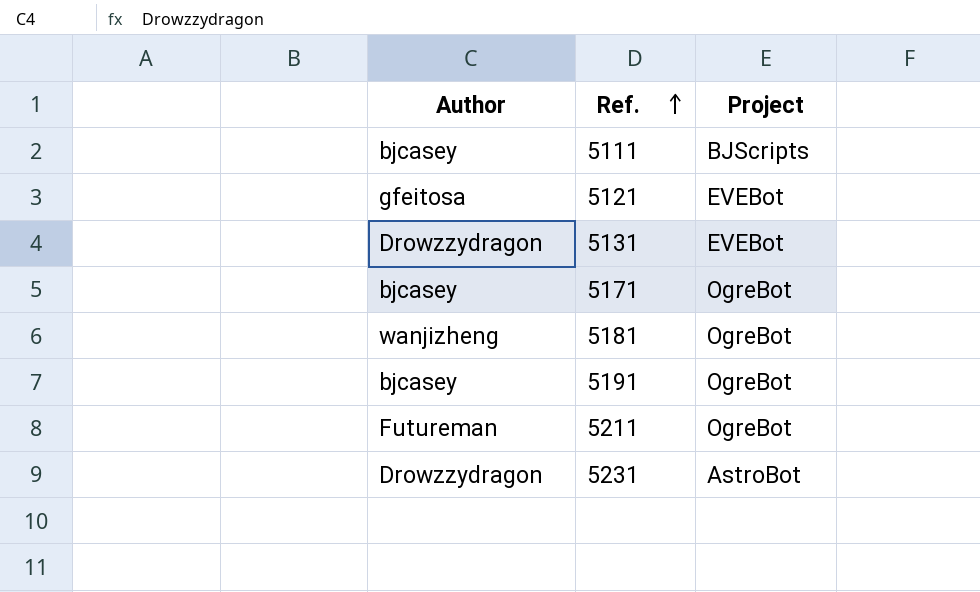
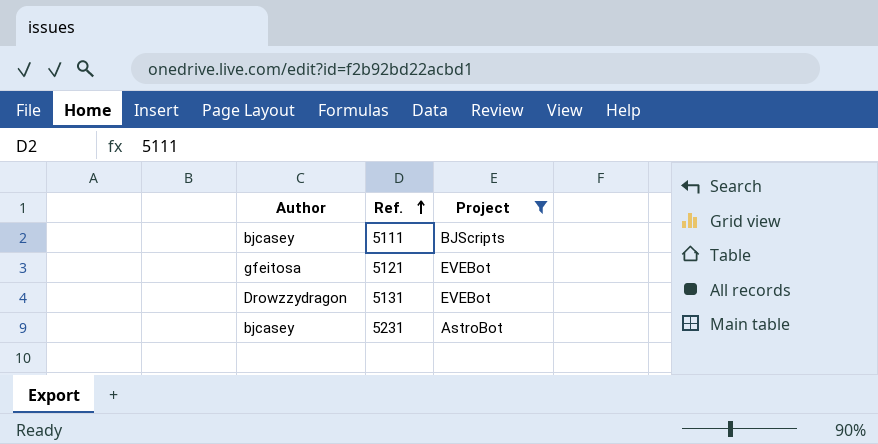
filter: none -> Project != OgreBot
5231 | Author: Drowzzydragon -> bjcasey

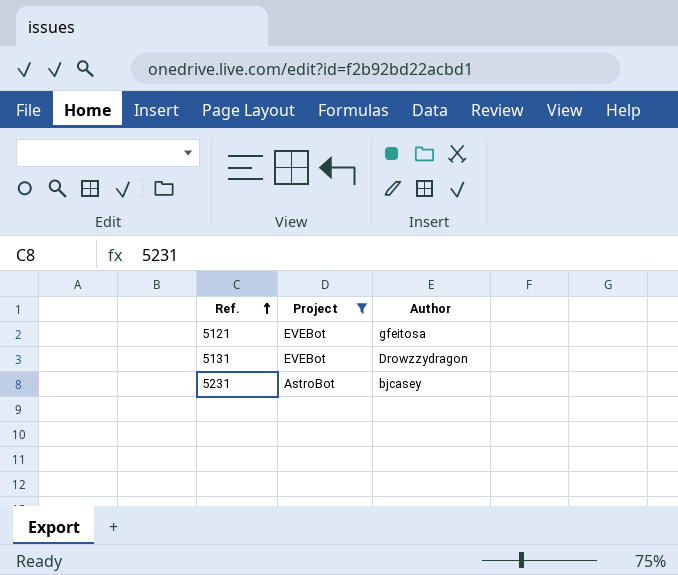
column Author | position: 1 -> 3
row 5111: bjcasey | BJScripts -> none

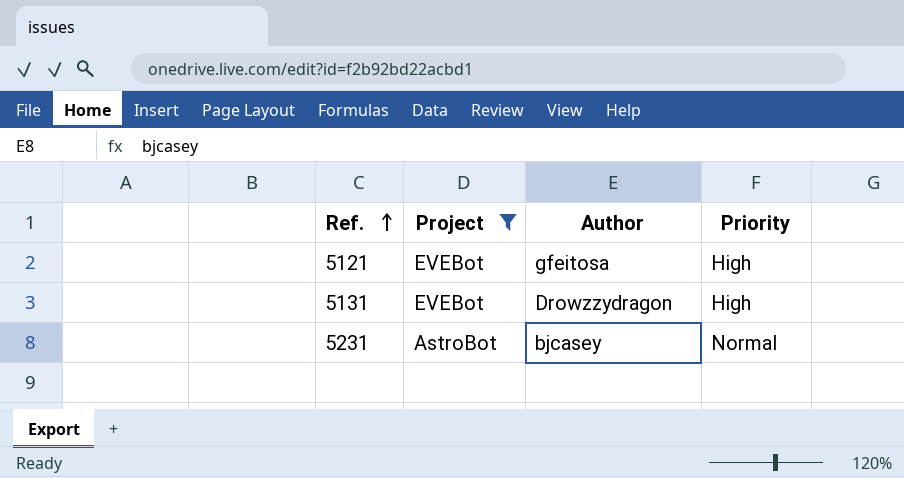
column Priority | position: none -> 4

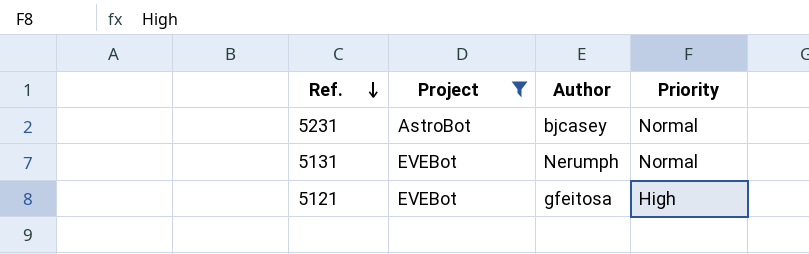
row order: Ref. ascending -> Ref. descending
5131 | Author: Drowzzydragon -> Nerumph
5131 | Priority: High -> Normal

